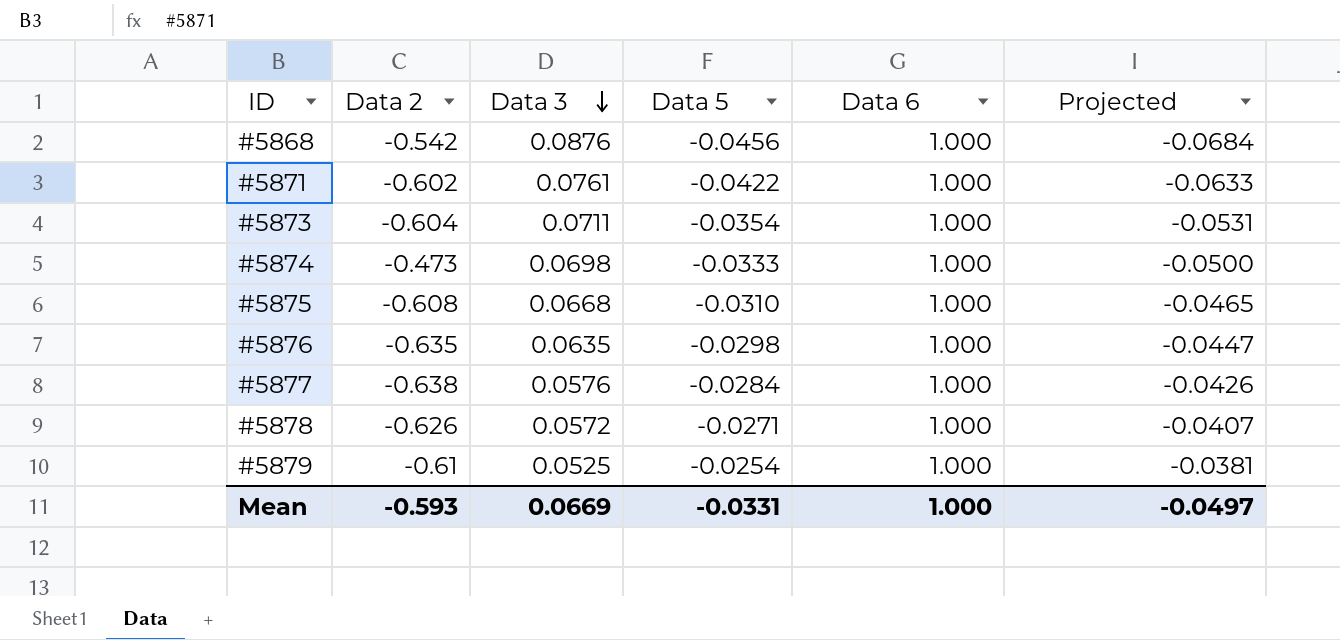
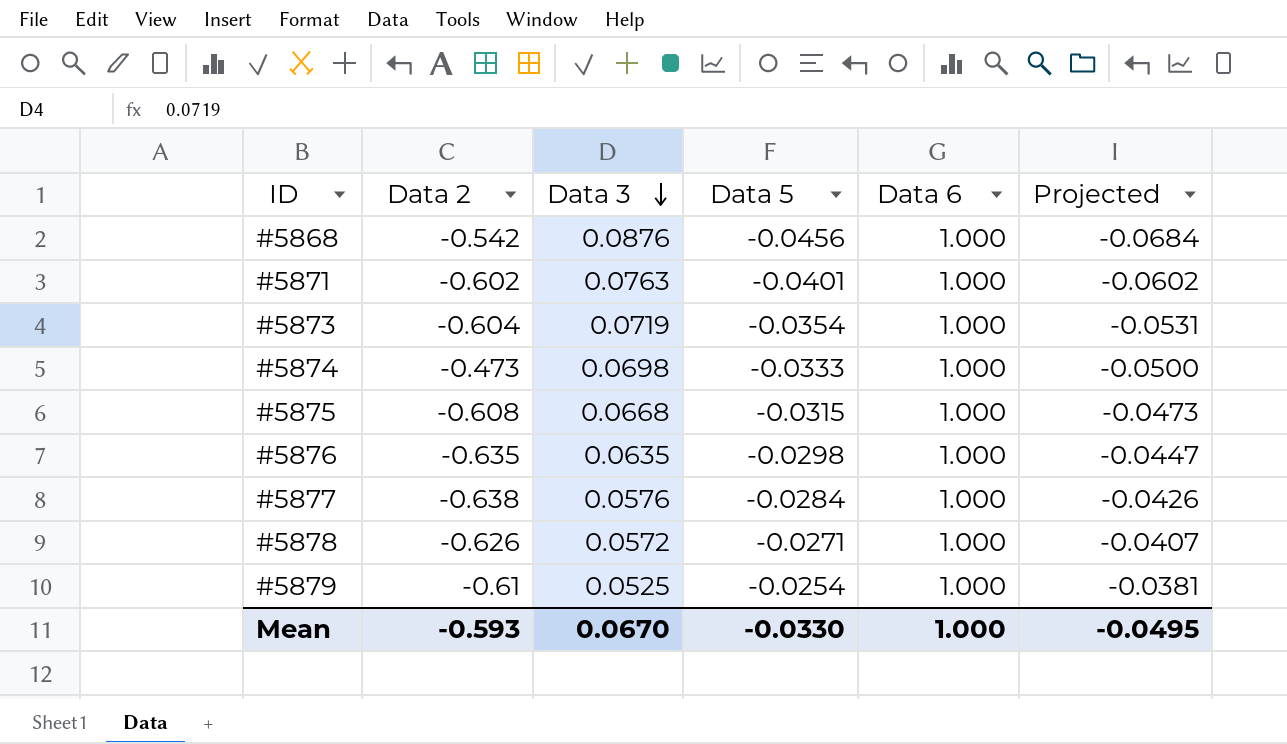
#5871 | Data 3: 0.0761 -> 0.0763
#5871 | Data 5: -0.0422 -> -0.0401
#5871 | Projected: -0.0633 -> -0.0602
#5873 | Data 3: 0.0711 -> 0.0719
#5875 | Data 5: -0.0310 -> -0.0315
#5875 | Projected: -0.0465 -> -0.0473
Mean | Data 3: 0.0669 -> 0.0670
Mean | Data 5: -0.0331 -> -0.0330
Mean | Projected: -0.0497 -> -0.0495

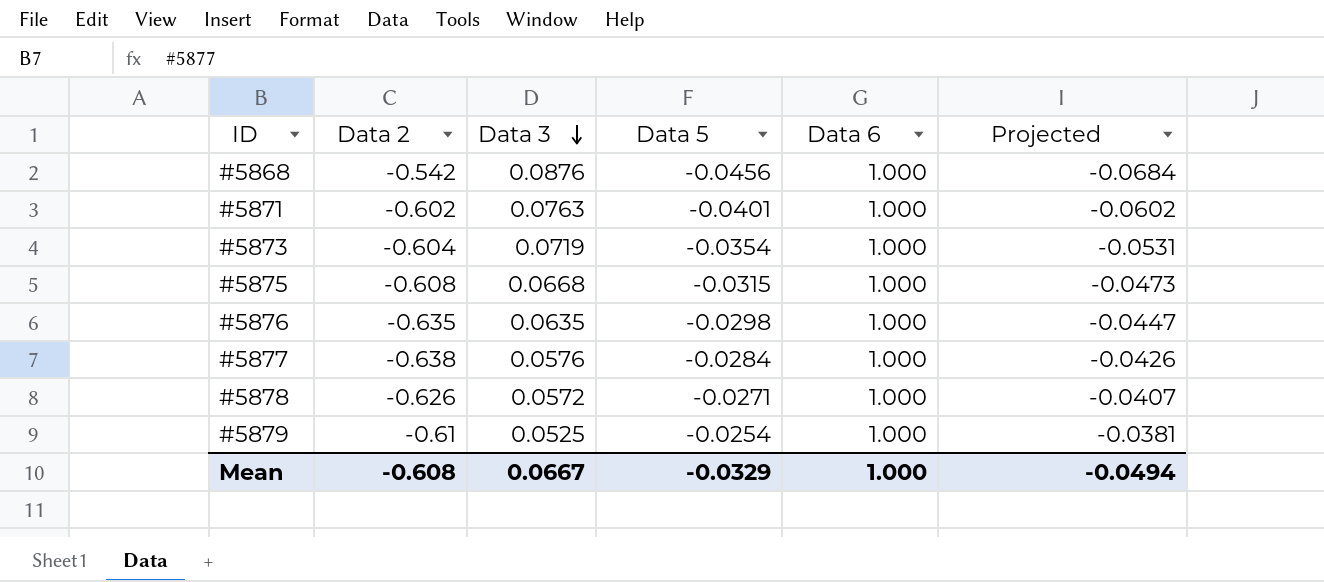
row #5874: -0.473 | 0.0698 | -0.0333 | 1.000 | -0.0500 -> none
Mean | Data 2: -0.593 -> -0.608
Mean | Data 3: 0.0670 -> 0.0667
Mean | Data 5: -0.0330 -> -0.0329
Mean | Projected: -0.0495 -> -0.0494

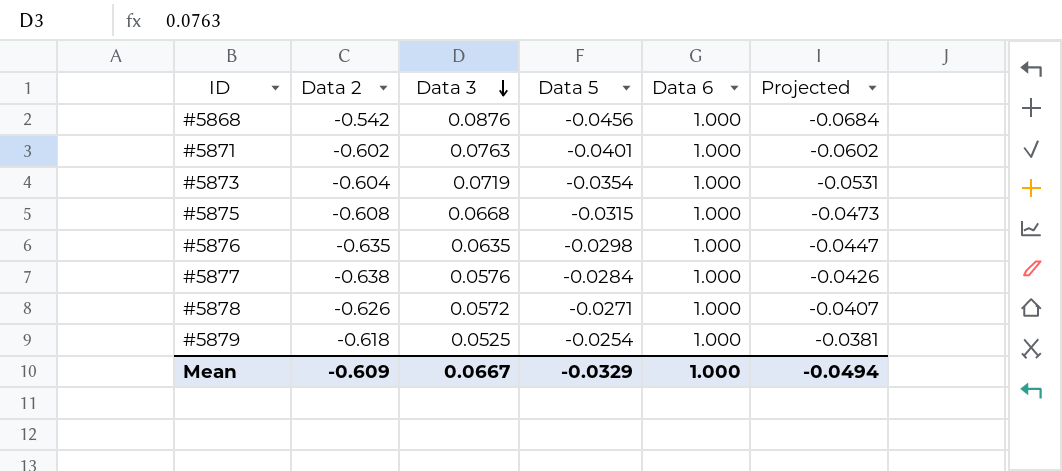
#5879 | Data 2: -0.61 -> -0.618
Mean | Data 2: -0.608 -> -0.609

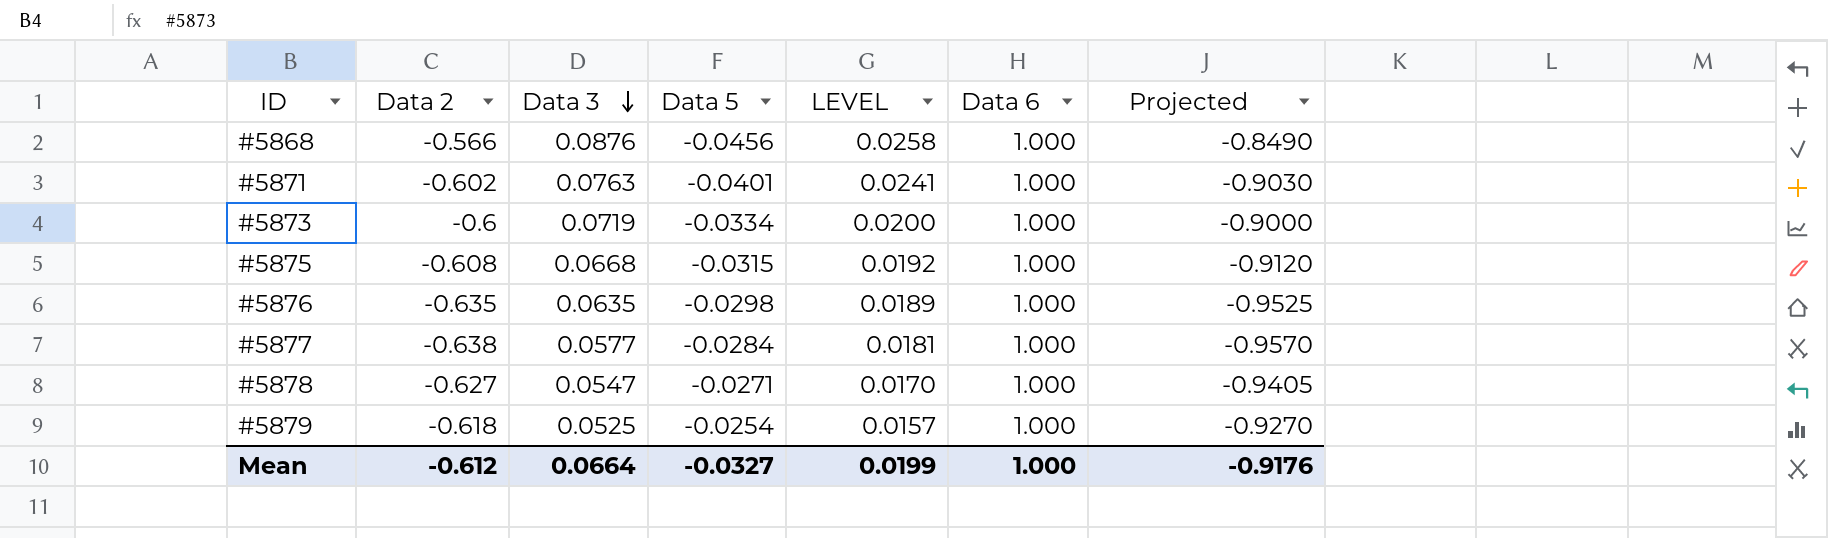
column LEVEL | formula: none -> [Data 2] * [Data 5]
column Projected | formula: [Data 5] * 1.5 -> [Data 2] * 1.5
#5868 | Data 2: -0.542 -> -0.566
#5873 | Data 2: -0.604 -> -0.6
#5873 | Data 5: -0.0354 -> -0.0334
#5877 | Data 3: 0.0576 -> 0.0577
#5878 | Data 2: -0.626 -> -0.627
#5878 | Data 3: 0.0572 -> 0.0547
Mean | Data 2: -0.609 -> -0.612
Mean | Data 3: 0.0667 -> 0.0664
Mean | Data 5: -0.0329 -> -0.0327
Mean | Projected: -0.0494 -> -0.9176

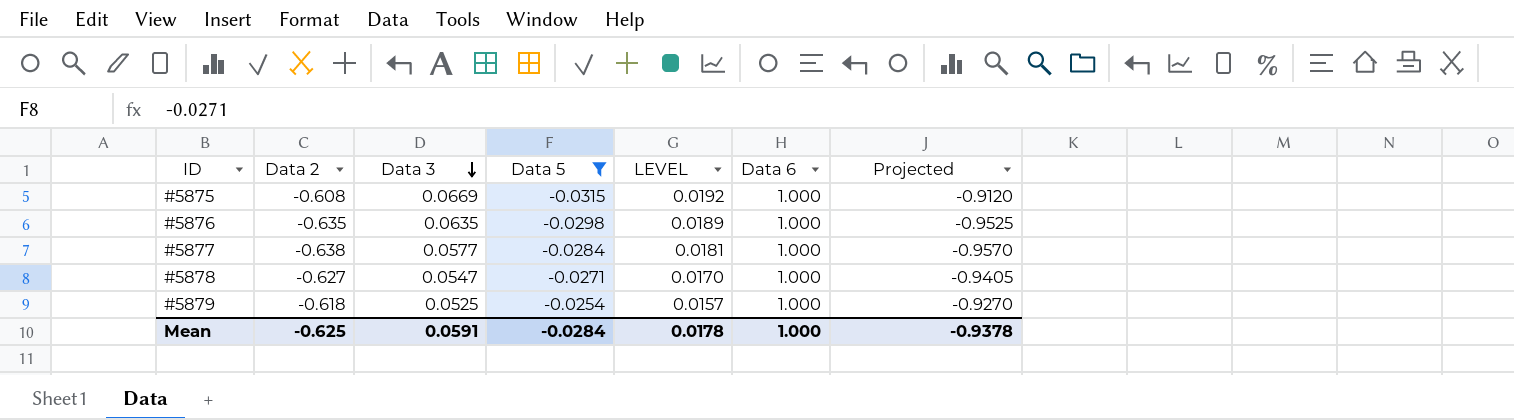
filter: none -> Data 5 >= -0.0315
#5875 | Data 3: 0.0668 -> 0.0669
Mean | Data 2: -0.612 -> -0.625
Mean | Data 3: 0.0664 -> 0.0591
Mean | Data 5: -0.0327 -> -0.0284
Mean | LEVEL: 0.0199 -> 0.0178
Mean | Projected: -0.9176 -> -0.9378

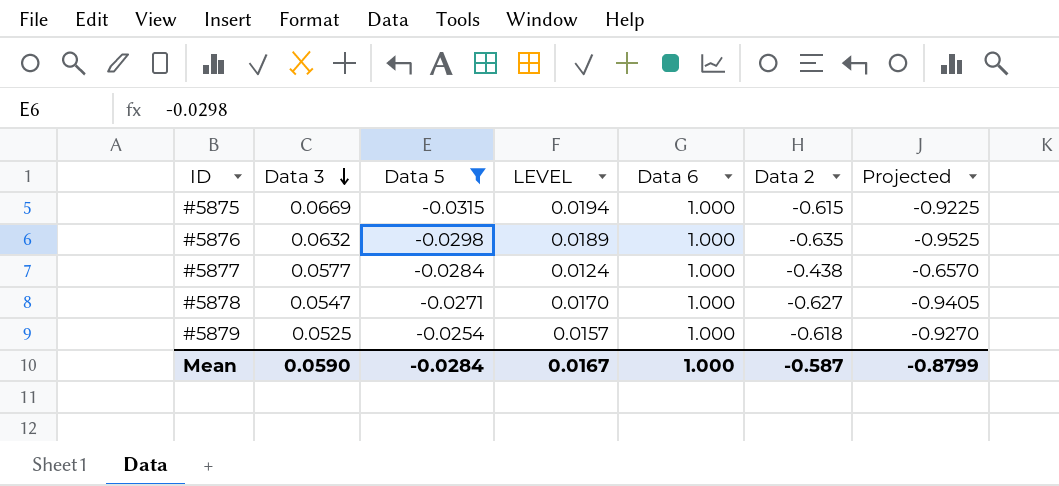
column Data 2 | position: 2 -> 6
#5875 | LEVEL: 0.0192 -> 0.0194
#5875 | Data 2: -0.608 -> -0.615
#5875 | Projected: -0.9120 -> -0.9225
#5876 | Data 3: 0.0635 -> 0.0632
#5877 | LEVEL: 0.0181 -> 0.0124
#5877 | Data 2: -0.638 -> -0.438
#5877 | Projected: -0.9570 -> -0.6570
Mean | Data 3: 0.0591 -> 0.0590
Mean | LEVEL: 0.0178 -> 0.0167
Mean | Data 2: -0.625 -> -0.587
Mean | Projected: -0.9378 -> -0.8799

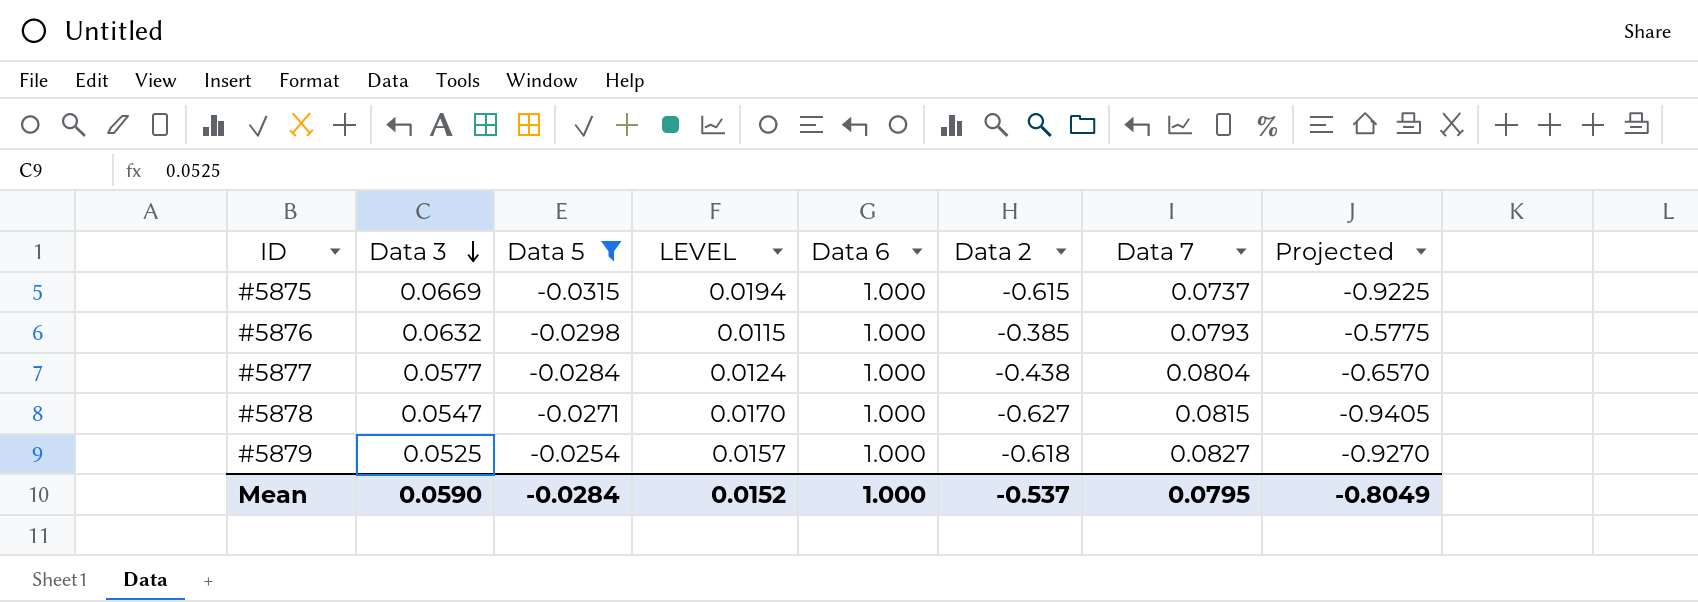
column Data 7 | position: none -> 7
#5876 | LEVEL: 0.0189 -> 0.0115
#5876 | Data 2: -0.635 -> -0.385
#5876 | Projected: -0.9525 -> -0.5775
Mean | LEVEL: 0.0167 -> 0.0152
Mean | Data 2: -0.587 -> -0.537
Mean | Projected: -0.8799 -> -0.8049

